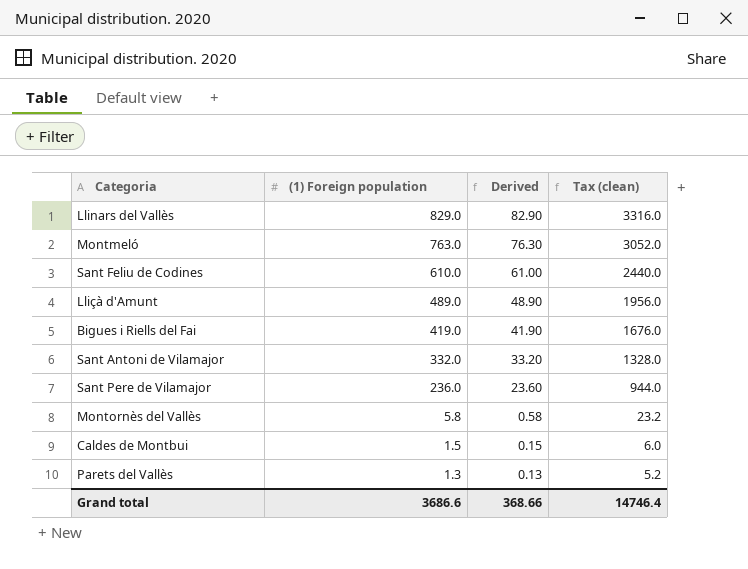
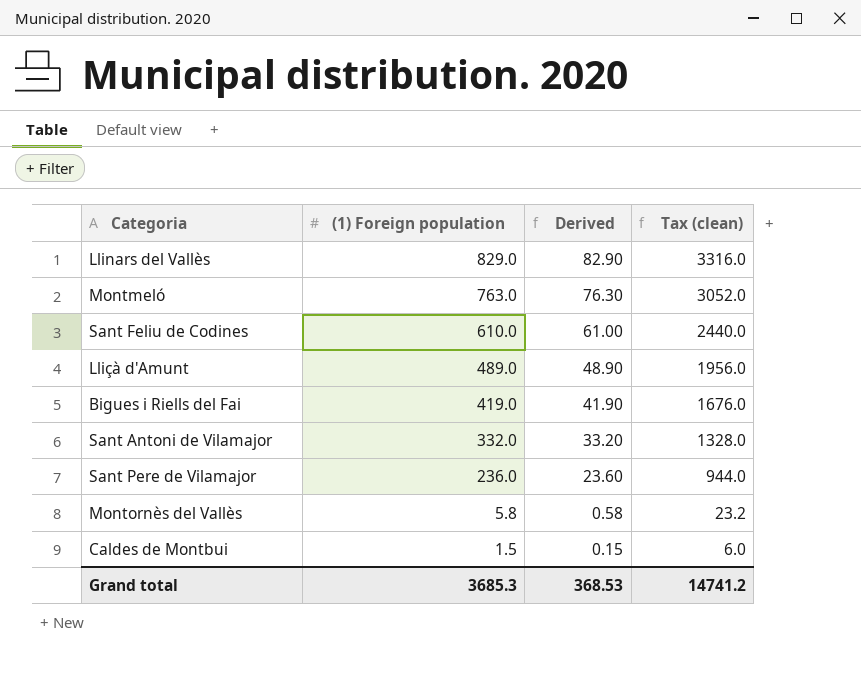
row Parets del Vallès: 1.3 | 0.13 | 5.2 -> none
Grand total | (1) Foreign population: 3686.6 -> 3685.3
Grand total | Derived: 368.66 -> 368.53
Grand total | Tax (clean): 14746.4 -> 14741.2

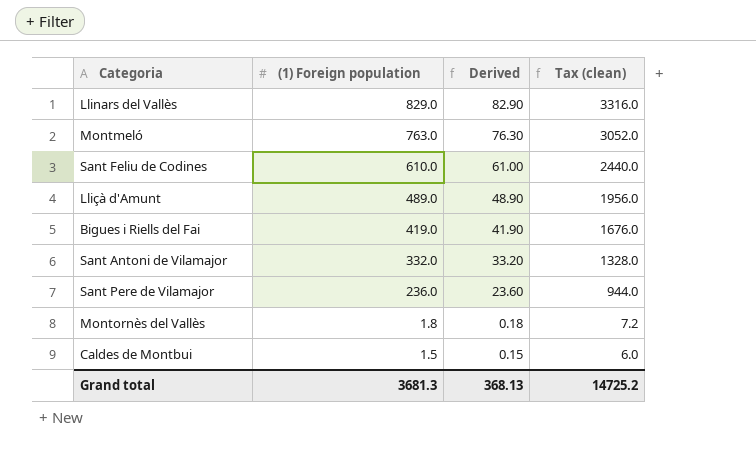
Montornès del Vallès | (1) Foreign population: 5.8 -> 1.8
Montornès del Vallès | Derived: 0.58 -> 0.18
Montornès del Vallès | Tax (clean): 23.2 -> 7.2
Grand total | (1) Foreign population: 3685.3 -> 3681.3
Grand total | Derived: 368.53 -> 368.13
Grand total | Tax (clean): 14741.2 -> 14725.2

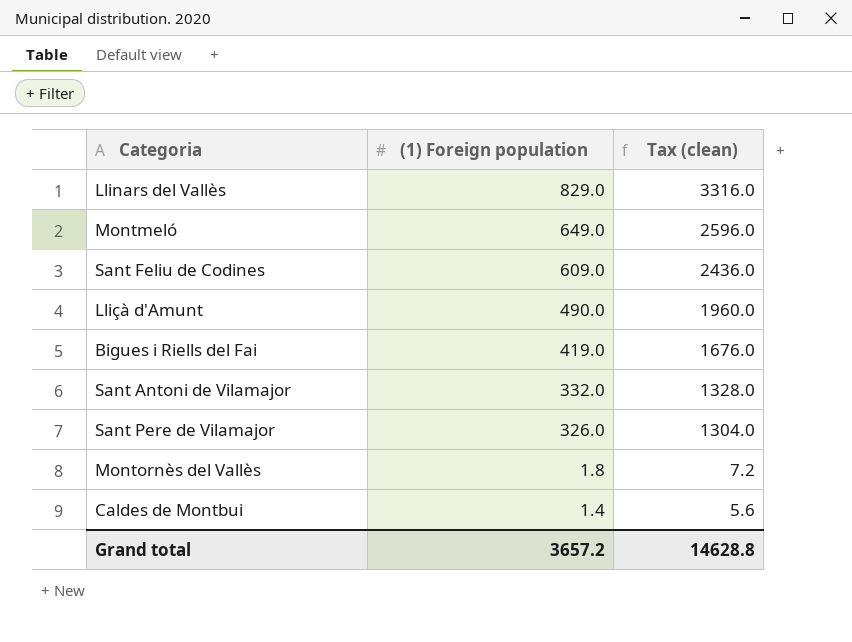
column Derived | formula: [(1) Foreign population] * 0.1 -> none
Montmeló | (1) Foreign population: 763.0 -> 649.0
Montmeló | Tax (clean): 3052.0 -> 2596.0
Sant Feliu de Codines | (1) Foreign population: 610.0 -> 609.0
Sant Feliu de Codines | Tax (clean): 2440.0 -> 2436.0
Lliçà d'Amunt | (1) Foreign population: 489.0 -> 490.0
Lliçà d'Amunt | Tax (clean): 1956.0 -> 1960.0
Sant Pere de Vilamajor | (1) Foreign population: 236.0 -> 326.0
Sant Pere de Vilamajor | Tax (clean): 944.0 -> 1304.0
Caldes de Montbui | (1) Foreign population: 1.5 -> 1.4
Caldes de Montbui | Tax (clean): 6.0 -> 5.6
Grand total | (1) Foreign population: 3681.3 -> 3657.2
Grand total | Tax (clean): 14725.2 -> 14628.8

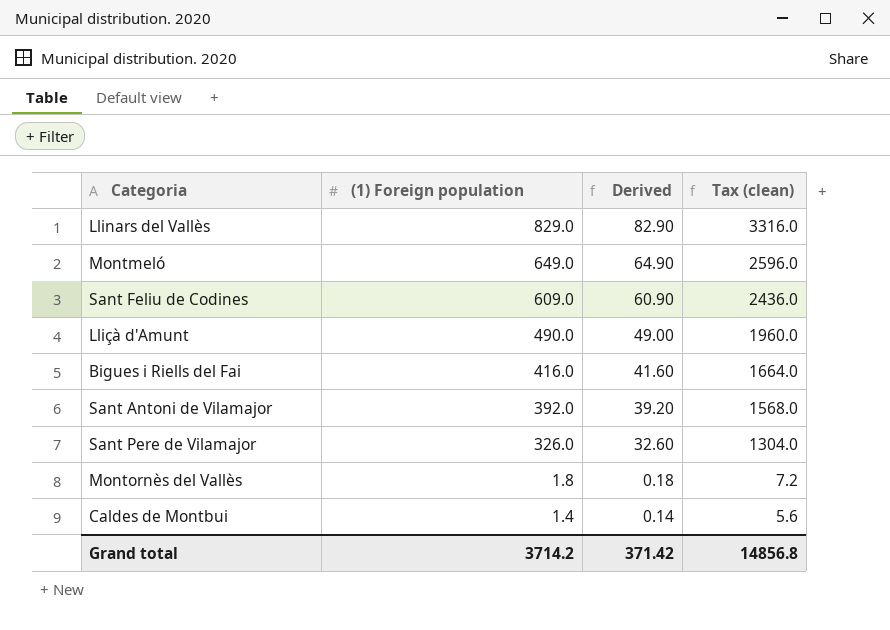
column Derived | formula: none -> [(1) Foreign population] * 0.1
Bigues i Riells del Fai | (1) Foreign population: 419.0 -> 416.0
Bigues i Riells del Fai | Tax (clean): 1676.0 -> 1664.0
Sant Antoni de Vilamajor | (1) Foreign population: 332.0 -> 392.0
Sant Antoni de Vilamajor | Tax (clean): 1328.0 -> 1568.0
Grand total | (1) Foreign population: 3657.2 -> 3714.2
Grand total | Tax (clean): 14628.8 -> 14856.8

